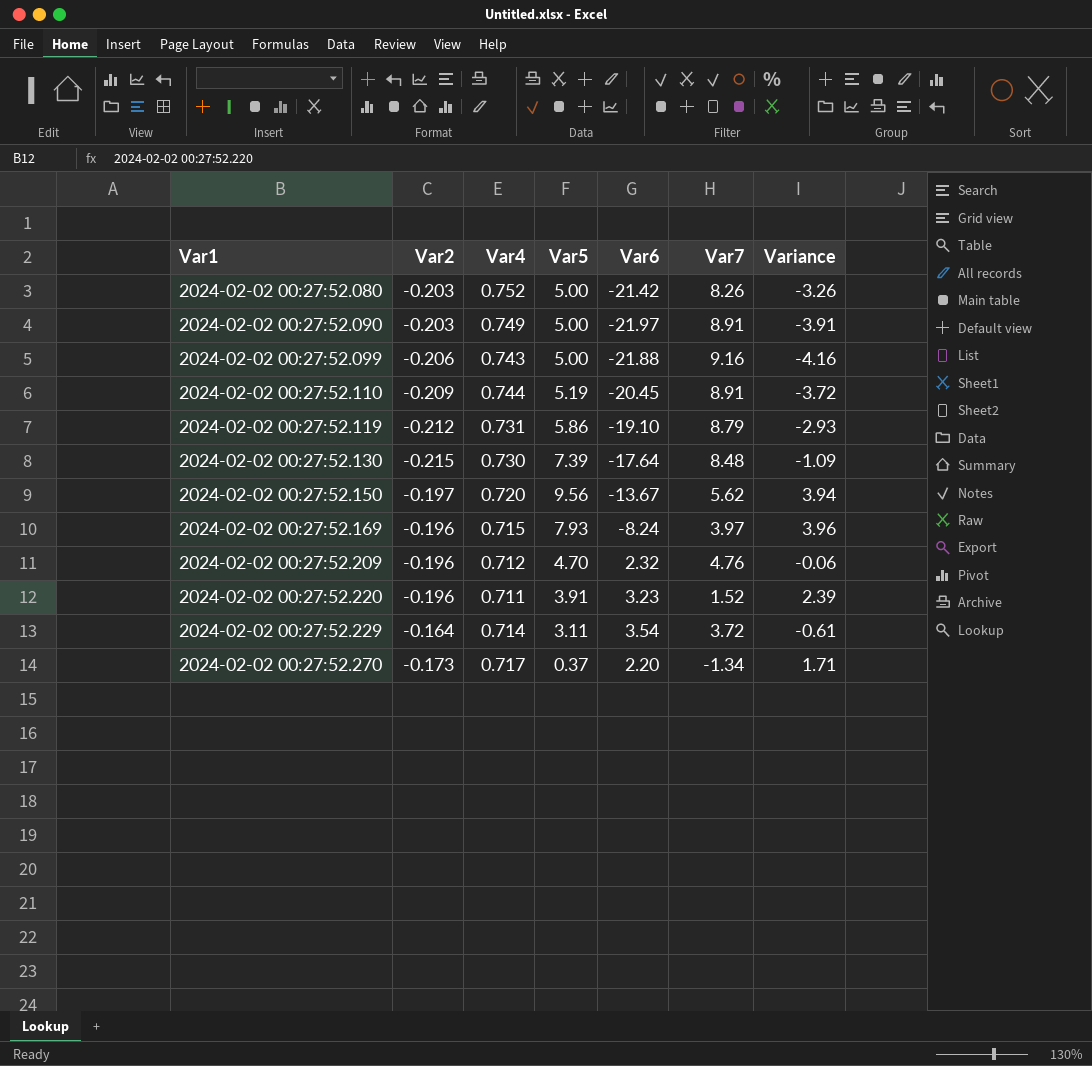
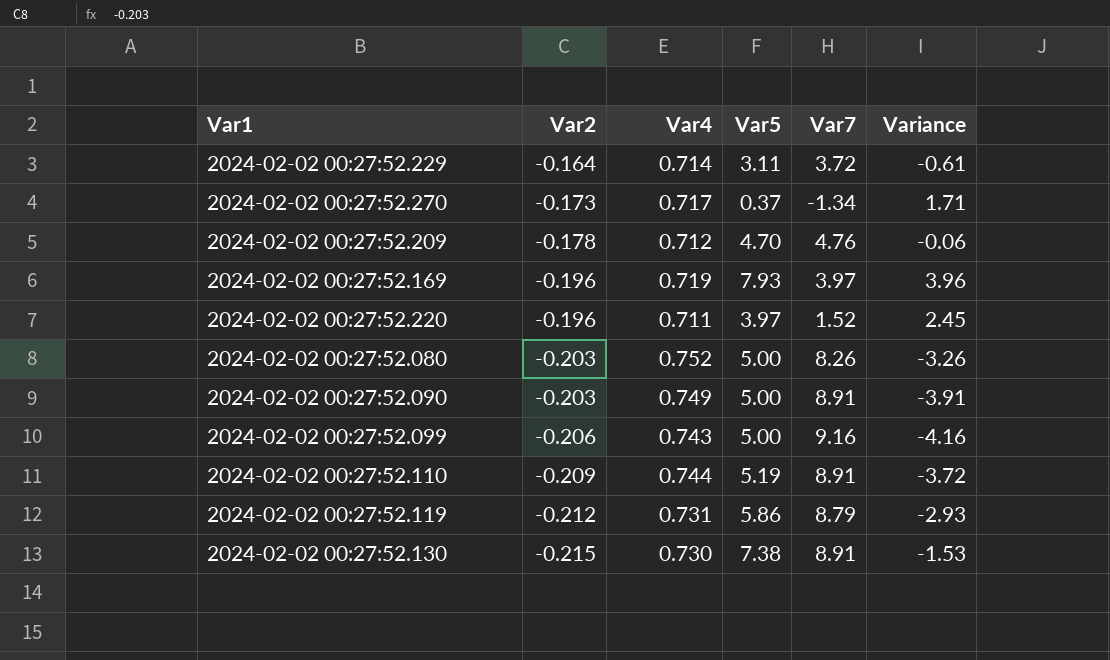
row order: Var1 ascending -> Var2 descending
column Var6 | position: 5 -> none
row 2024-02-02 00:27:52.150: -0.197 | 0.720 | 9.56 | -13.67 | 5.62 | 3.94 -> none
2024-02-02 00:27:52.209 | Var2: -0.196 -> -0.178
2024-02-02 00:27:52.169 | Var4: 0.715 -> 0.719
2024-02-02 00:27:52.220 | Var5: 3.91 -> 3.97
2024-02-02 00:27:52.220 | Variance: 2.39 -> 2.45
2024-02-02 00:27:52.130 | Var5: 7.39 -> 7.38
2024-02-02 00:27:52.130 | Var7: 8.48 -> 8.91
2024-02-02 00:27:52.130 | Variance: -1.09 -> -1.53

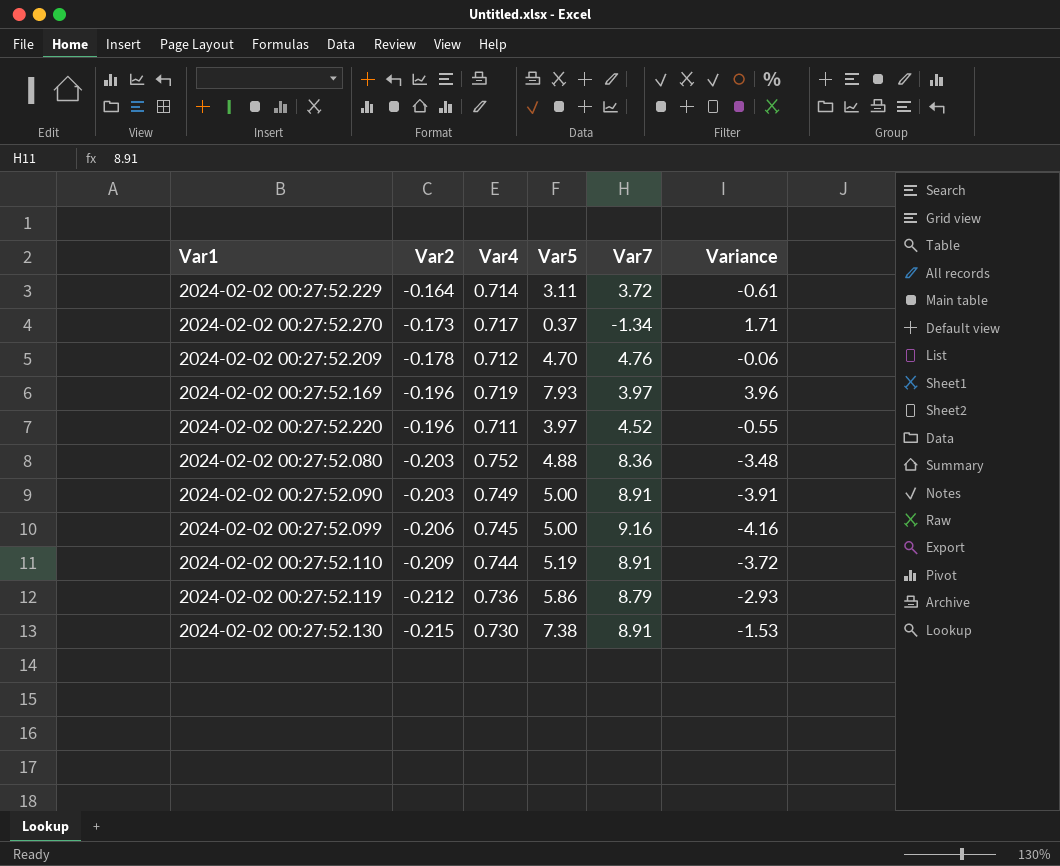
2024-02-02 00:27:52.220 | Var7: 1.52 -> 4.52
2024-02-02 00:27:52.220 | Variance: 2.45 -> -0.55
2024-02-02 00:27:52.080 | Var5: 5.00 -> 4.88
2024-02-02 00:27:52.080 | Var7: 8.26 -> 8.36
2024-02-02 00:27:52.080 | Variance: -3.26 -> -3.48
2024-02-02 00:27:52.099 | Var4: 0.743 -> 0.745
2024-02-02 00:27:52.119 | Var4: 0.731 -> 0.736

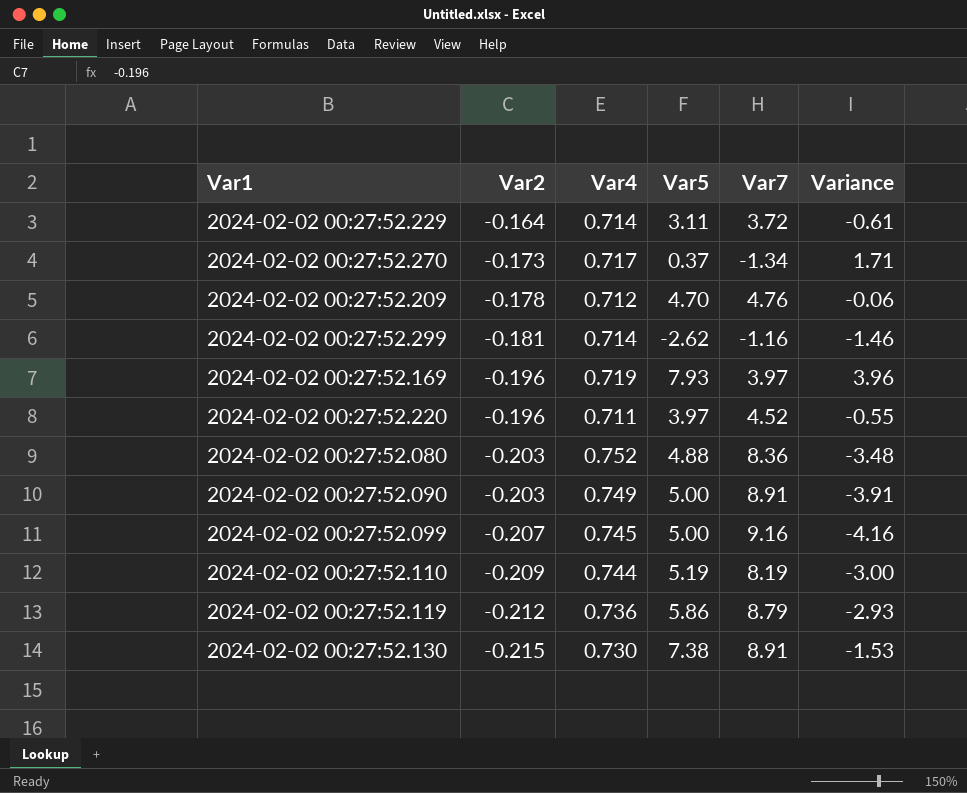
row 2024-02-02 00:27:52.299: none -> -0.181 | 0.714 | -2.62 | -1.16 | -1.46
2024-02-02 00:27:52.099 | Var2: -0.206 -> -0.207
2024-02-02 00:27:52.110 | Var7: 8.91 -> 8.19
2024-02-02 00:27:52.110 | Variance: -3.72 -> -3.00

